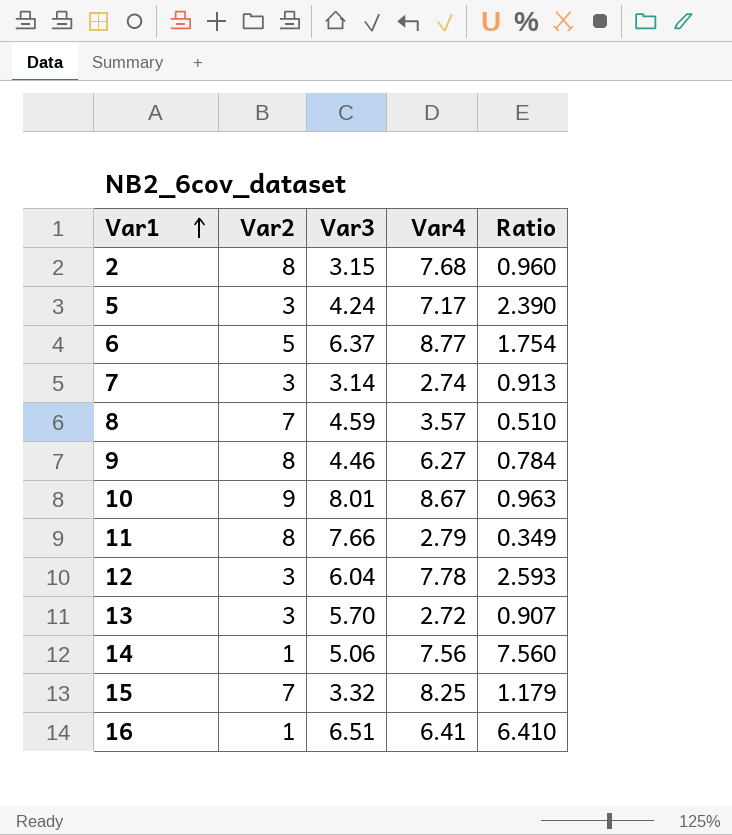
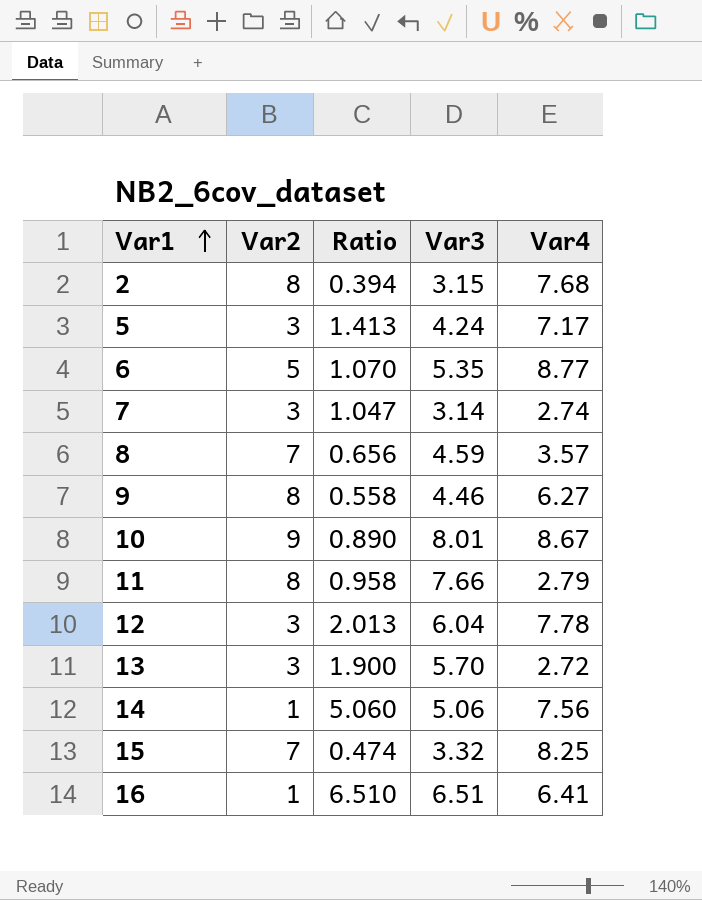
column Ratio | formula: [Var4] / [Var2] -> [Var3] / [Var2]
column Ratio | position: 5 -> 3
6 | Var3: 6.37 -> 5.35

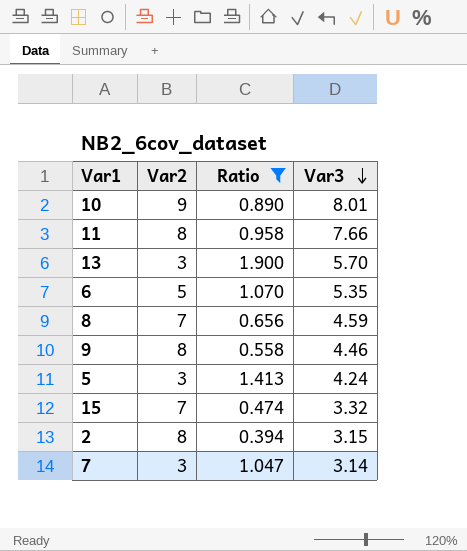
filter: none -> Ratio <= 1.900
row order: Var1 ascending -> Var3 descending
column Var4 | position: 5 -> none

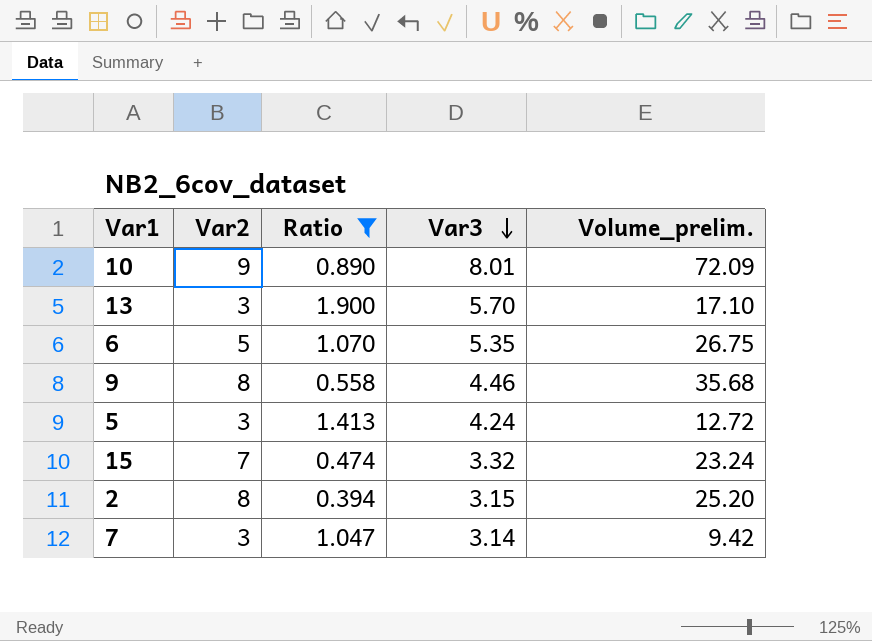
column Volume_prelim. | formula: none -> [Var2] * [Var3]
row 11: 8 | 0.958 | 7.66 -> none
row 8: 7 | 0.656 | 4.59 -> none

